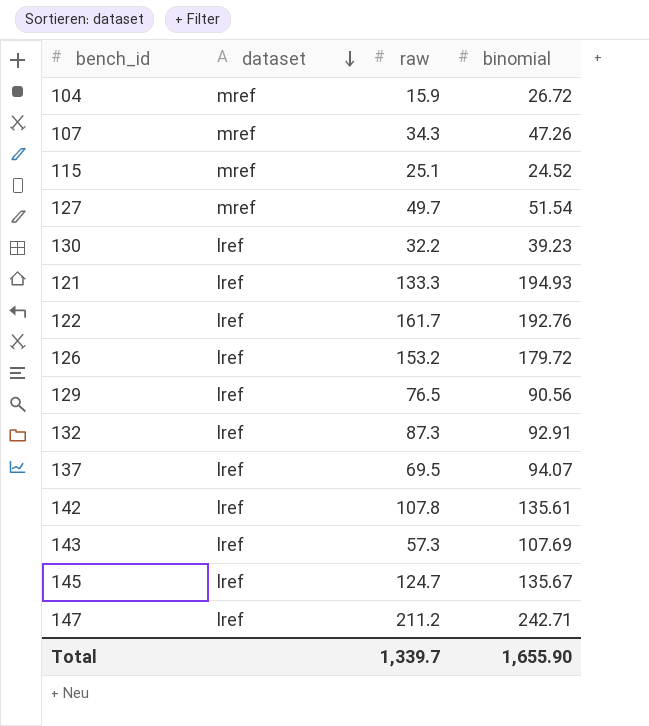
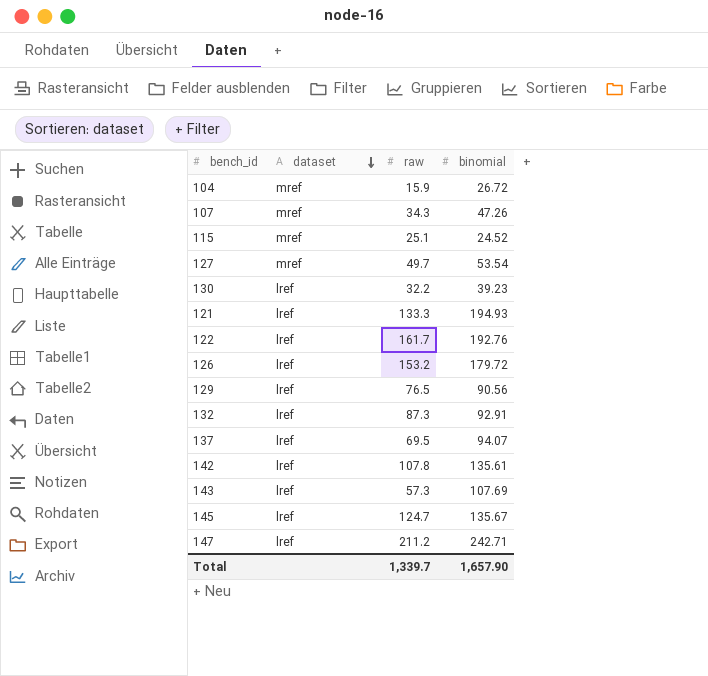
127 | binomial: 51.54 -> 53.54
Total | binomial: 1,655.90 -> 1,657.90

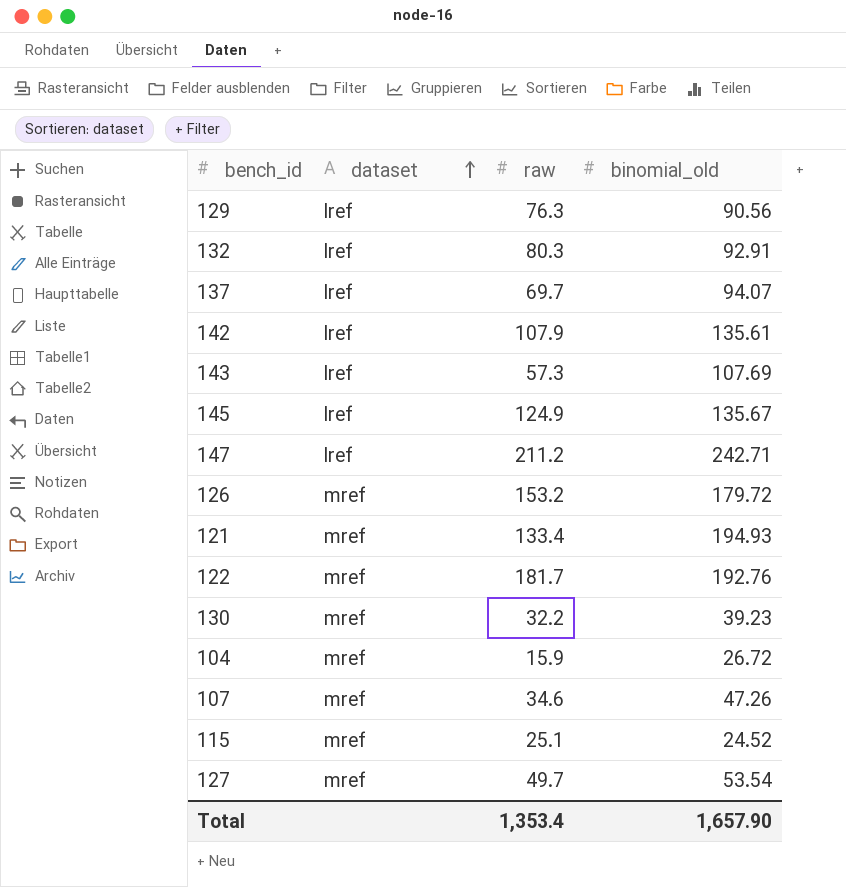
row order: dataset descending -> dataset ascending
column name: binomial -> binomial_old
129 | raw: 76.5 -> 76.3
132 | raw: 87.3 -> 80.3
137 | raw: 69.5 -> 69.7
142 | raw: 107.8 -> 107.9
145 | raw: 124.7 -> 124.9
126 | dataset: lref -> mref
121 | dataset: lref -> mref
121 | raw: 133.3 -> 133.4
122 | dataset: lref -> mref
122 | raw: 161.7 -> 181.7
130 | dataset: lref -> mref
107 | raw: 34.3 -> 34.6
Total | raw: 1,339.7 -> 1,353.4

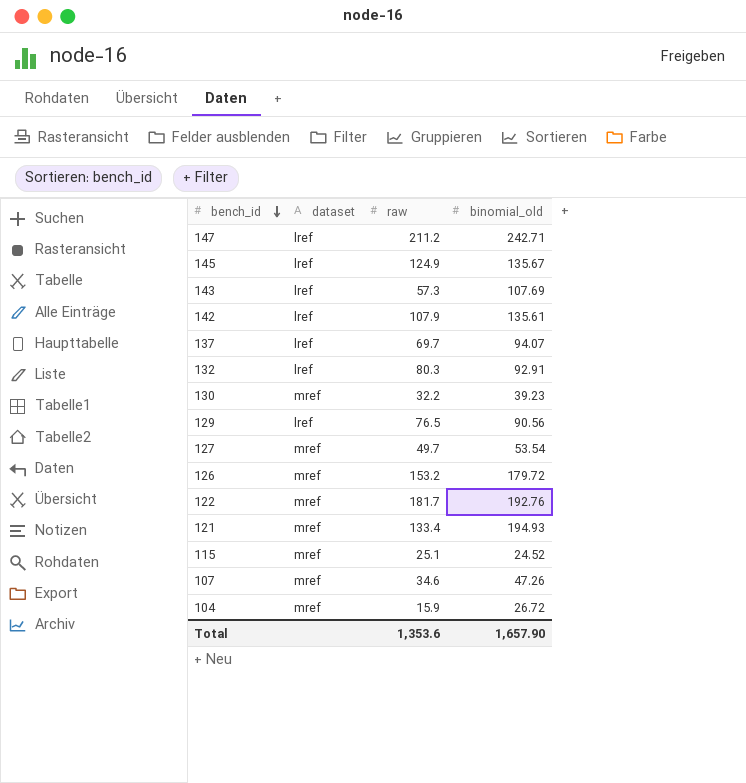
row order: dataset ascending -> bench_id descending
129 | raw: 76.3 -> 76.5
Total | raw: 1,353.4 -> 1,353.6

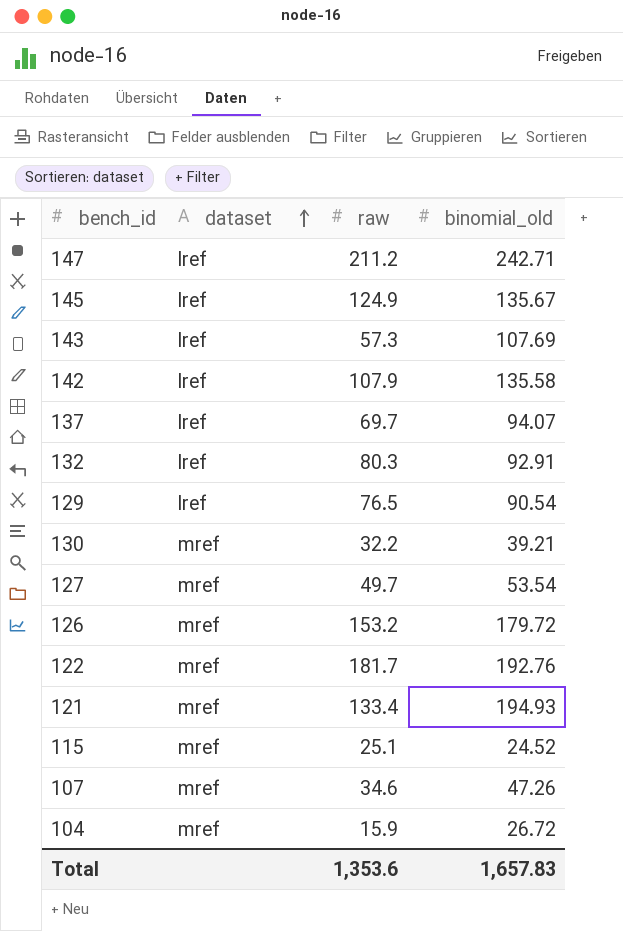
row order: bench_id descending -> dataset ascending
142 | binomial_old: 135.61 -> 135.58
129 | binomial_old: 90.56 -> 90.54
130 | binomial_old: 39.23 -> 39.21
Total | binomial_old: 1,657.90 -> 1,657.83

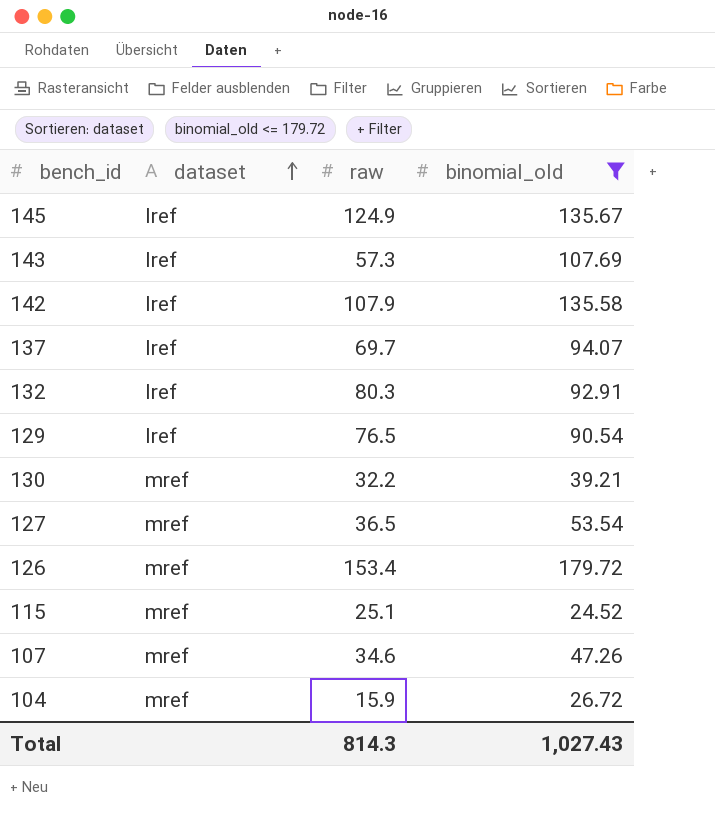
filter: none -> binomial_old <= 179.72
127 | raw: 49.7 -> 36.5
126 | raw: 153.2 -> 153.4
Total | raw: 1,353.6 -> 814.3
Total | binomial_old: 1,657.83 -> 1,027.43

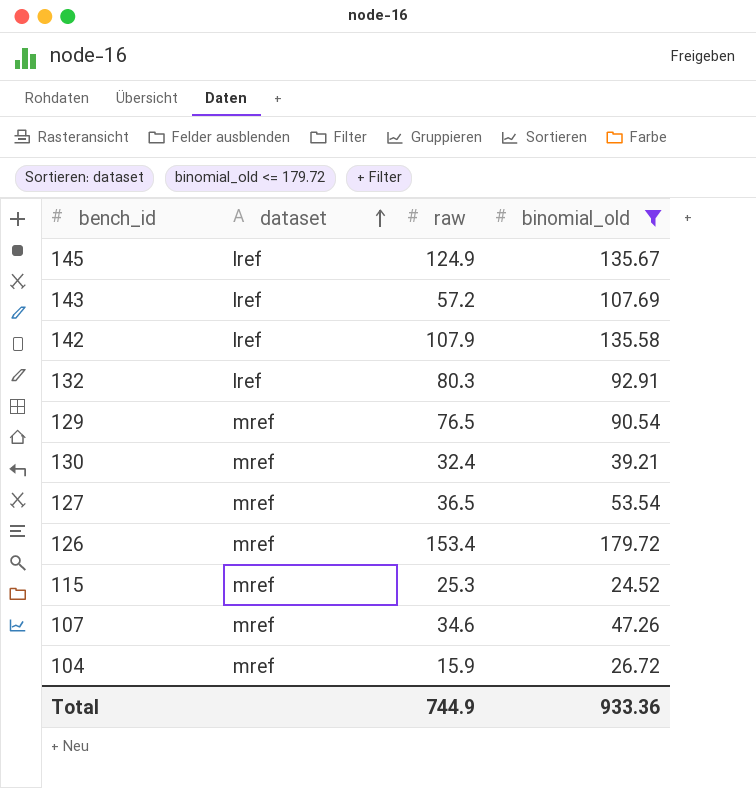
row 137: lref | 69.7 | 94.07 -> none
143 | raw: 57.3 -> 57.2
129 | dataset: lref -> mref
130 | raw: 32.2 -> 32.4
115 | raw: 25.1 -> 25.3
Total | raw: 814.3 -> 744.9
Total | binomial_old: 1,027.43 -> 933.36

